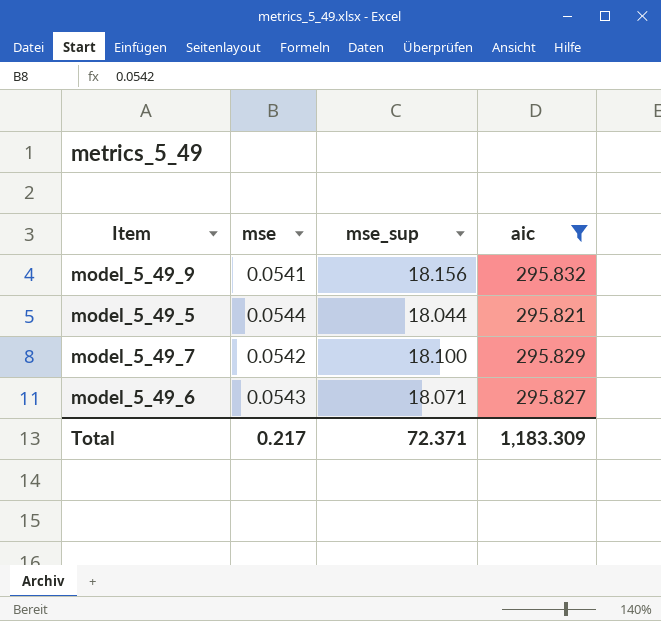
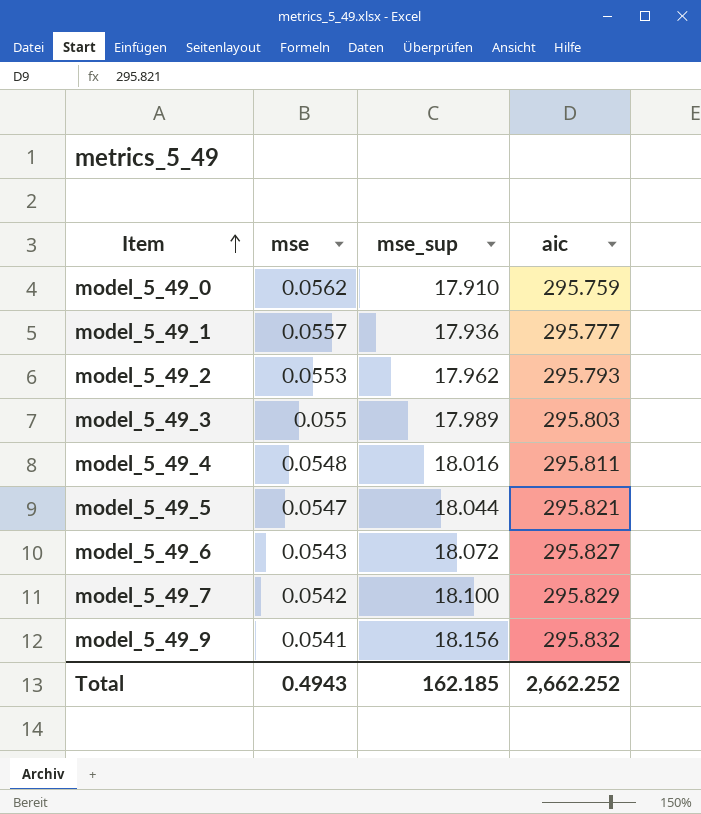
filter: aic >= 295.821 -> none
row order: none -> Item ascending
model_5_49_5 | mse: 0.0544 -> 0.0547
model_5_49_6 | mse_sup: 18.071 -> 18.072
Total | mse: 0.217 -> 0.4943
Total | mse_sup: 72.371 -> 162.185
Total | aic: 1,183.309 -> 2,662.252

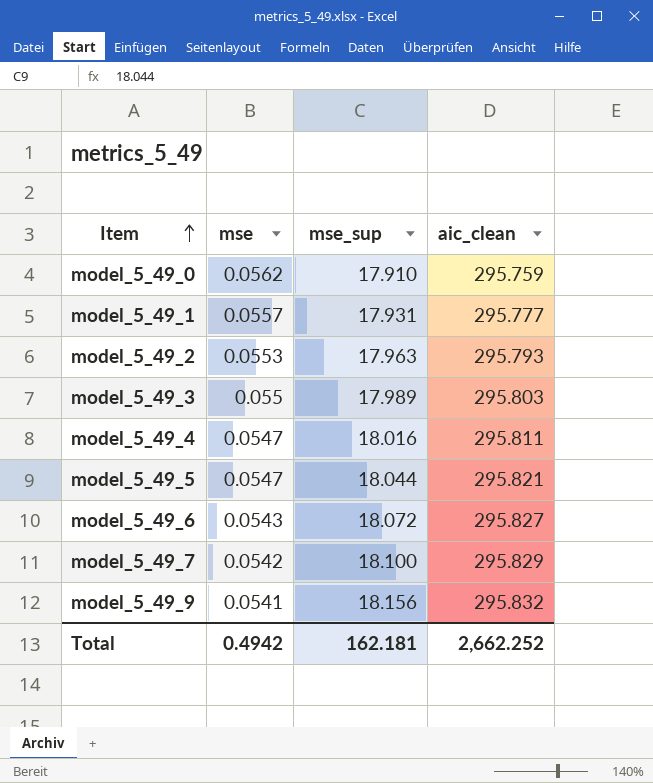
column name: aic -> aic_clean
model_5_49_1 | mse_sup: 17.936 -> 17.931
model_5_49_2 | mse_sup: 17.962 -> 17.963
model_5_49_4 | mse: 0.0548 -> 0.0547
Total | mse: 0.4943 -> 0.4942
Total | mse_sup: 162.185 -> 162.181

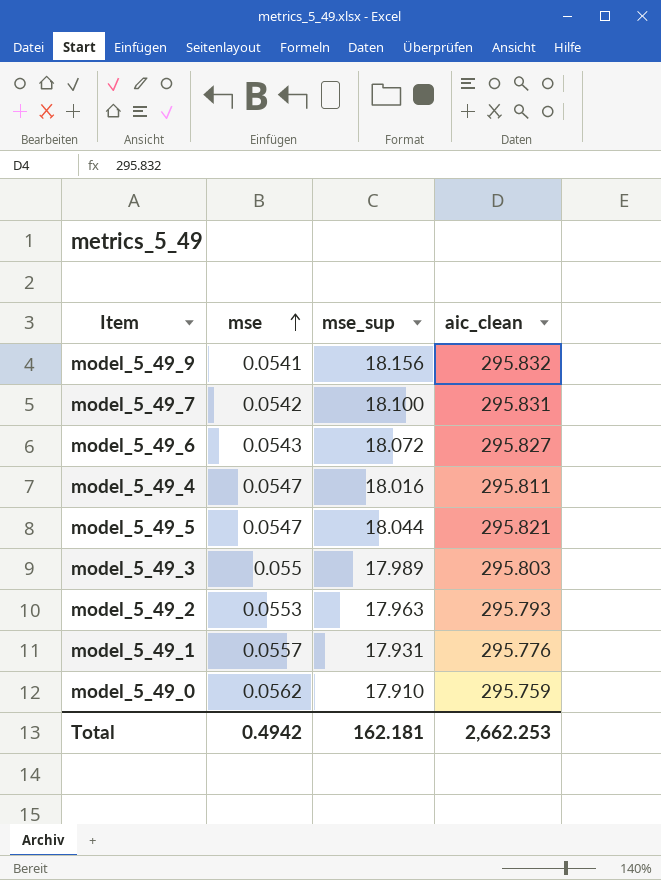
row order: Item ascending -> mse ascending
model_5_49_7 | aic_clean: 295.829 -> 295.831
model_5_49_1 | aic_clean: 295.777 -> 295.776
Total | aic_clean: 2,662.252 -> 2,662.253

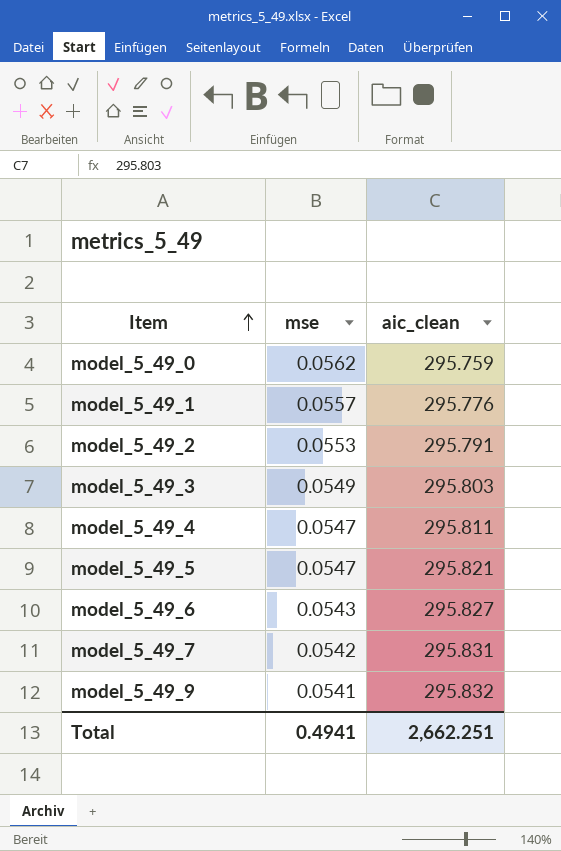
row order: mse ascending -> Item ascending
column mse_sup | position: 3 -> none
model_5_49_2 | aic_clean: 295.793 -> 295.791
model_5_49_3 | mse: 0.055 -> 0.0549
Total | mse: 0.4942 -> 0.4941
Total | aic_clean: 2,662.253 -> 2,662.251

